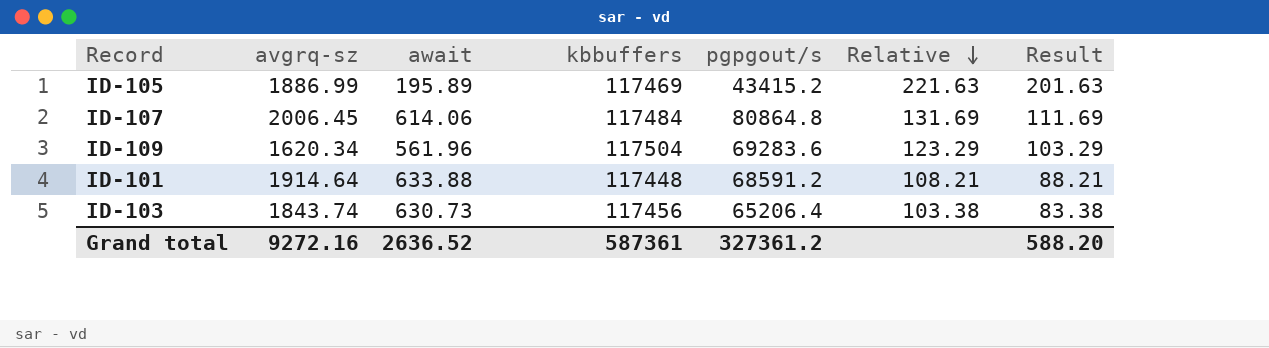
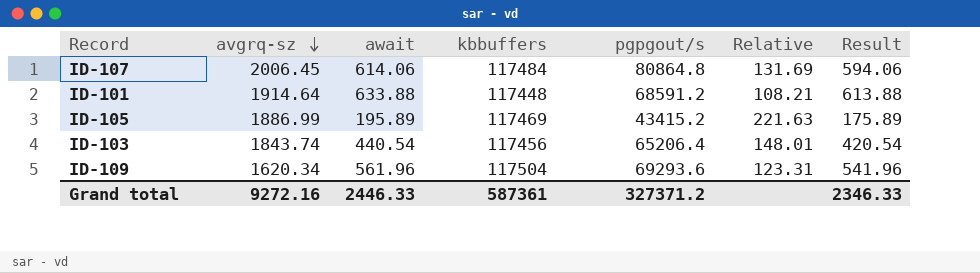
row order: Relative descending -> avgrq-sz descending
column Result | formula: [Relative] - 20 -> [await] - 20
ID-103 | await: 630.73 -> 440.54
ID-103 | Relative: 103.38 -> 148.01
ID-109 | pgpgout/s: 69283.6 -> 69293.6
ID-109 | Relative: 123.29 -> 123.31
Grand total | await: 2636.52 -> 2446.33
Grand total | pgpgout/s: 327361.2 -> 327371.2
Grand total | Result: 588.20 -> 2346.33

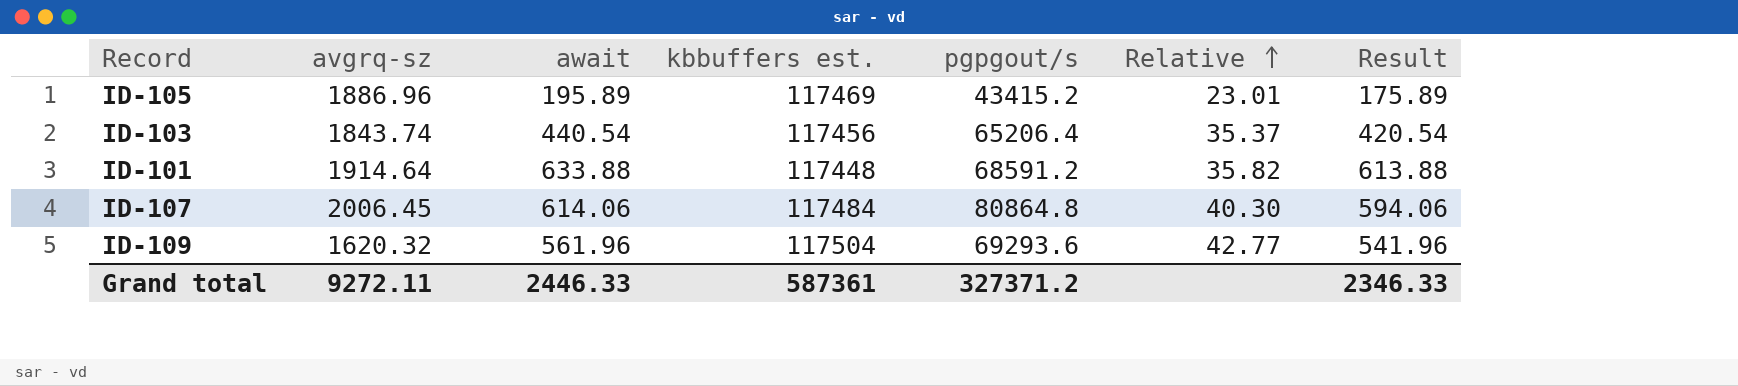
row order: avgrq-sz descending -> Relative ascending
column name: kbbuffers -> kbbuffers est.
column Relative | formula: [pgpgout/s] / [await] -> [pgpgout/s] / [avgrq-sz]
ID-105 | avgrq-sz: 1886.99 -> 1886.96
ID-109 | avgrq-sz: 1620.34 -> 1620.32
Grand total | avgrq-sz: 9272.16 -> 9272.11

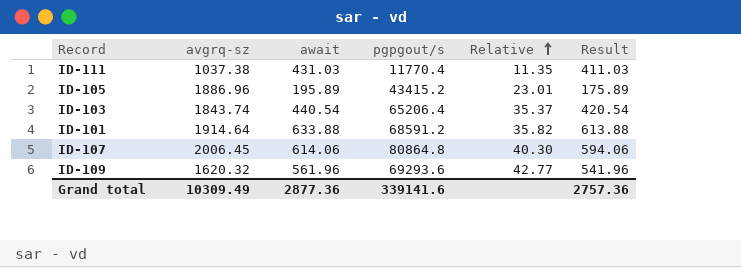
column kbbuffers est. | position: 4 -> none
row ID-111: none -> 1037.38 | 431.03 | 11770.4 | 11.35 | 411.03
Grand total | avgrq-sz: 9272.11 -> 10309.49
Grand total | await: 2446.33 -> 2877.36
Grand total | pgpgout/s: 327371.2 -> 339141.6
Grand total | Result: 2346.33 -> 2757.36

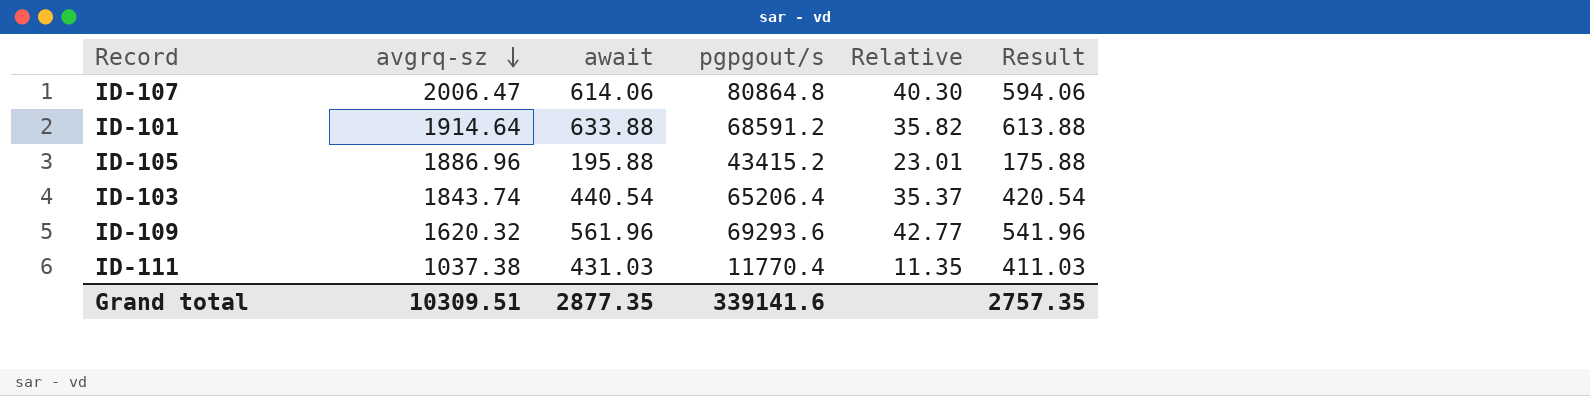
row order: Relative ascending -> avgrq-sz descending
ID-107 | avgrq-sz: 2006.45 -> 2006.47
ID-105 | await: 195.89 -> 195.88
ID-105 | Result: 175.89 -> 175.88
Grand total | avgrq-sz: 10309.49 -> 10309.51
Grand total | await: 2877.36 -> 2877.35
Grand total | Result: 2757.36 -> 2757.35

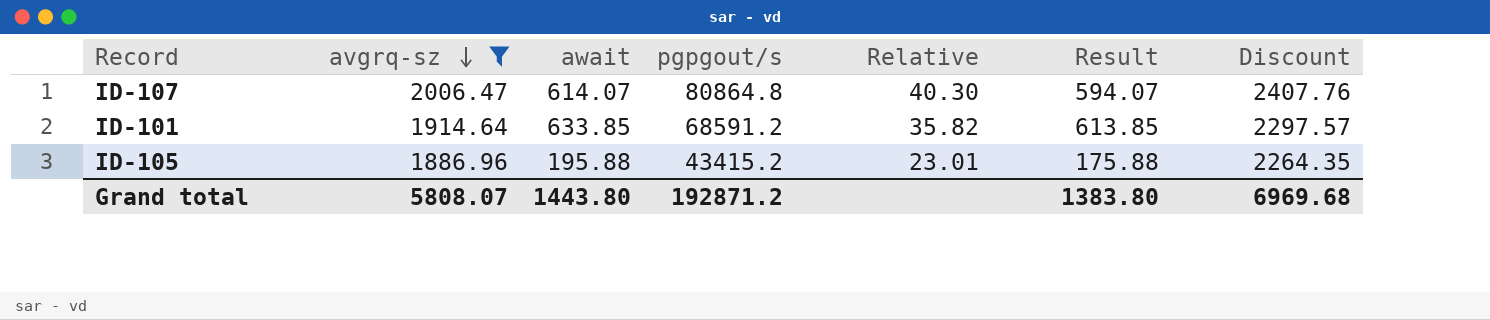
filter: none -> avgrq-sz >= 1886.96
column Discount | formula: none -> [avgrq-sz] * 1.2
ID-107 | await: 614.06 -> 614.07
ID-107 | Result: 594.06 -> 594.07
ID-101 | await: 633.88 -> 633.85
ID-101 | Result: 613.88 -> 613.85
Grand total | avgrq-sz: 10309.51 -> 5808.07
Grand total | await: 2877.35 -> 1443.80
Grand total | pgpgout/s: 339141.6 -> 192871.2
Grand total | Result: 2757.35 -> 1383.80

